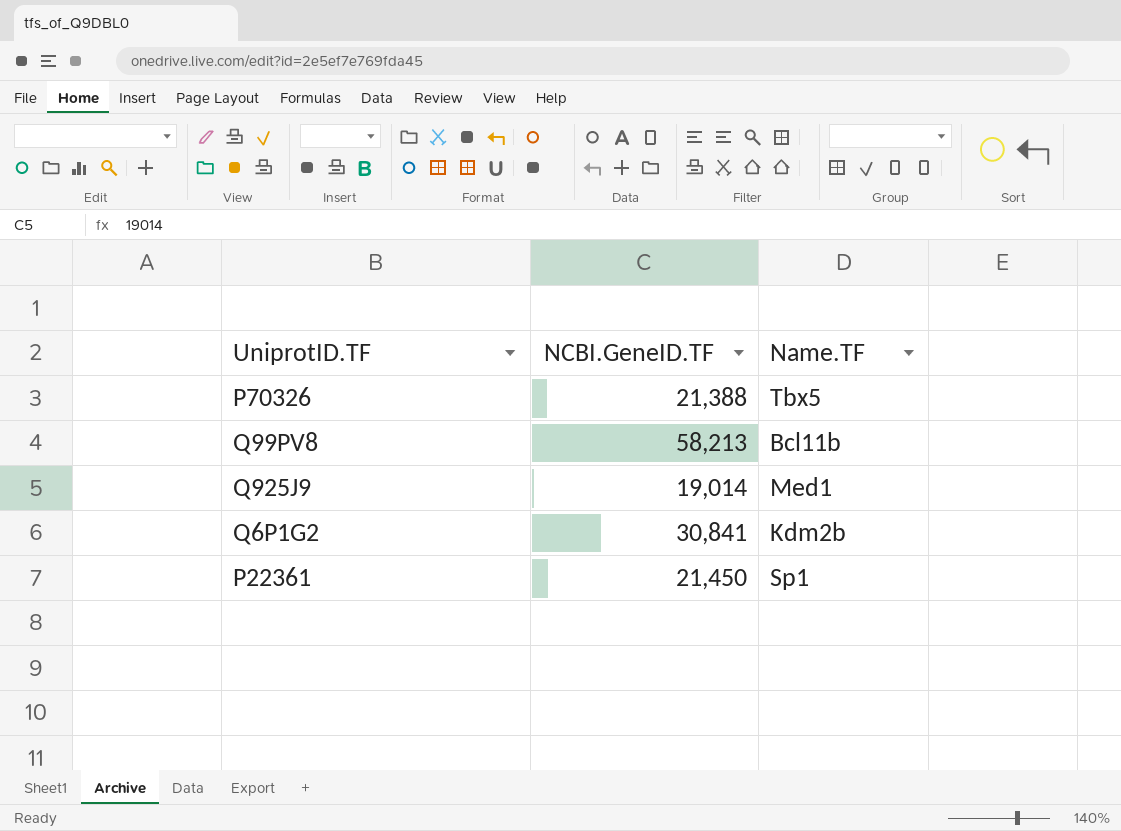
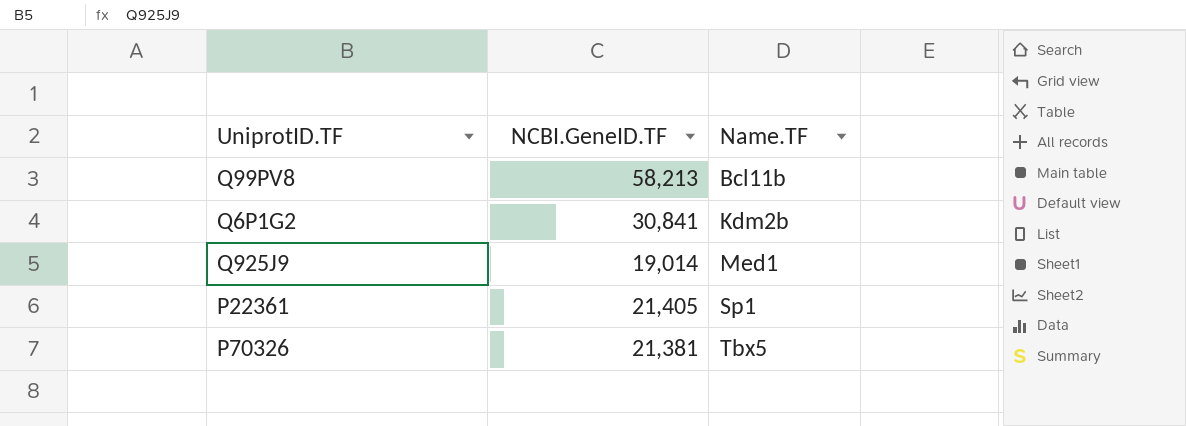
row order: none -> Name.TF ascending
P22361 | NCBI.GeneID.TF: 21,450 -> 21,405
P70326 | NCBI.GeneID.TF: 21,388 -> 21,381

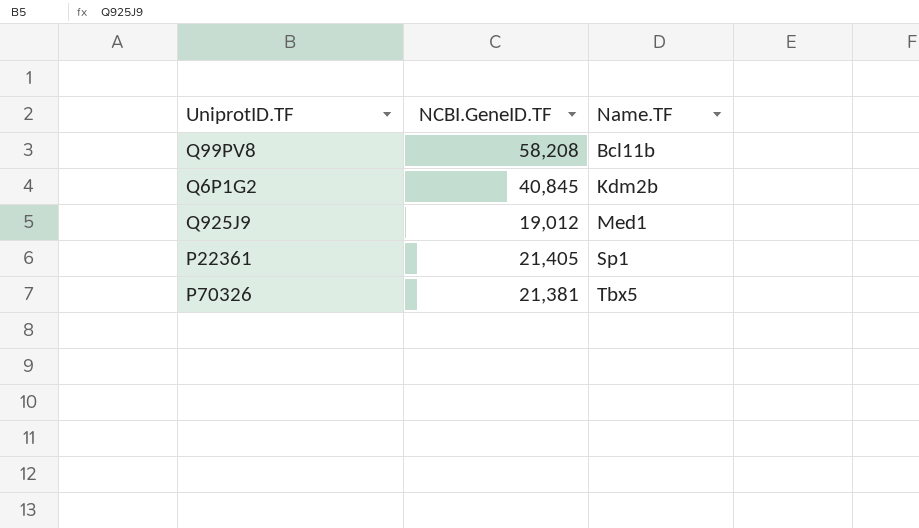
Q99PV8 | NCBI.GeneID.TF: 58,213 -> 58,208
Q6P1G2 | NCBI.GeneID.TF: 30,841 -> 40,845
Q925J9 | NCBI.GeneID.TF: 19,014 -> 19,012

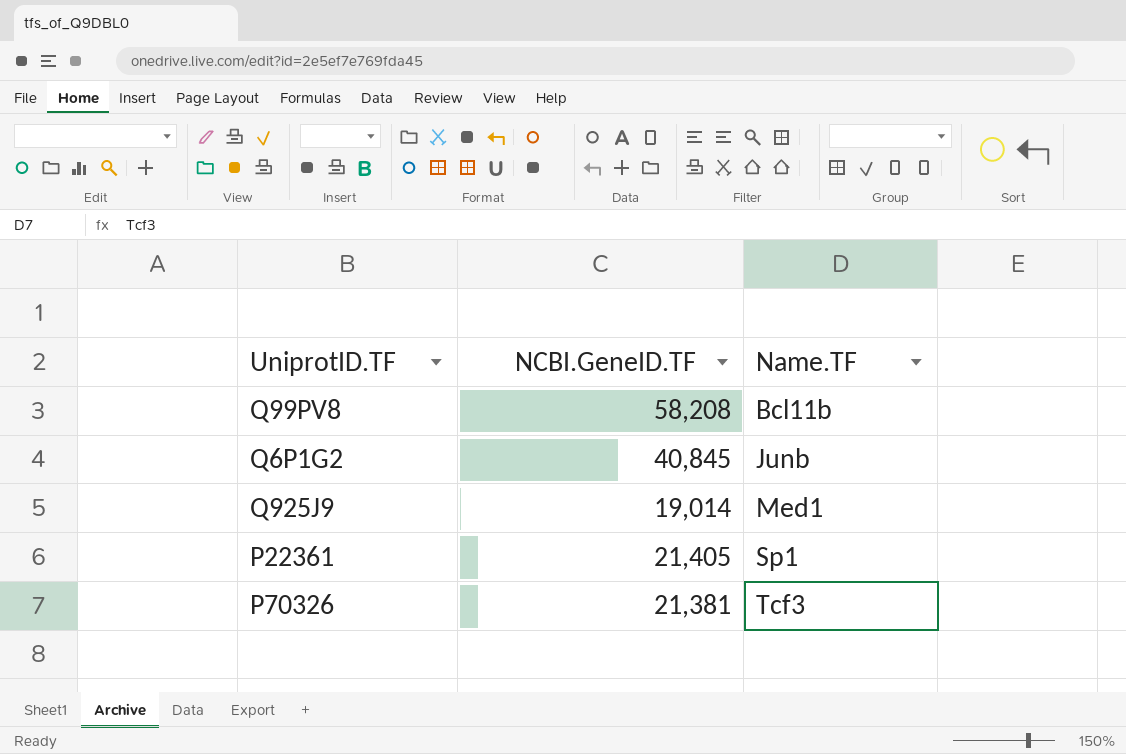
Q6P1G2 | Name.TF: Kdm2b -> Junb
Q925J9 | NCBI.GeneID.TF: 19,012 -> 19,014
P70326 | Name.TF: Tbx5 -> Tcf3

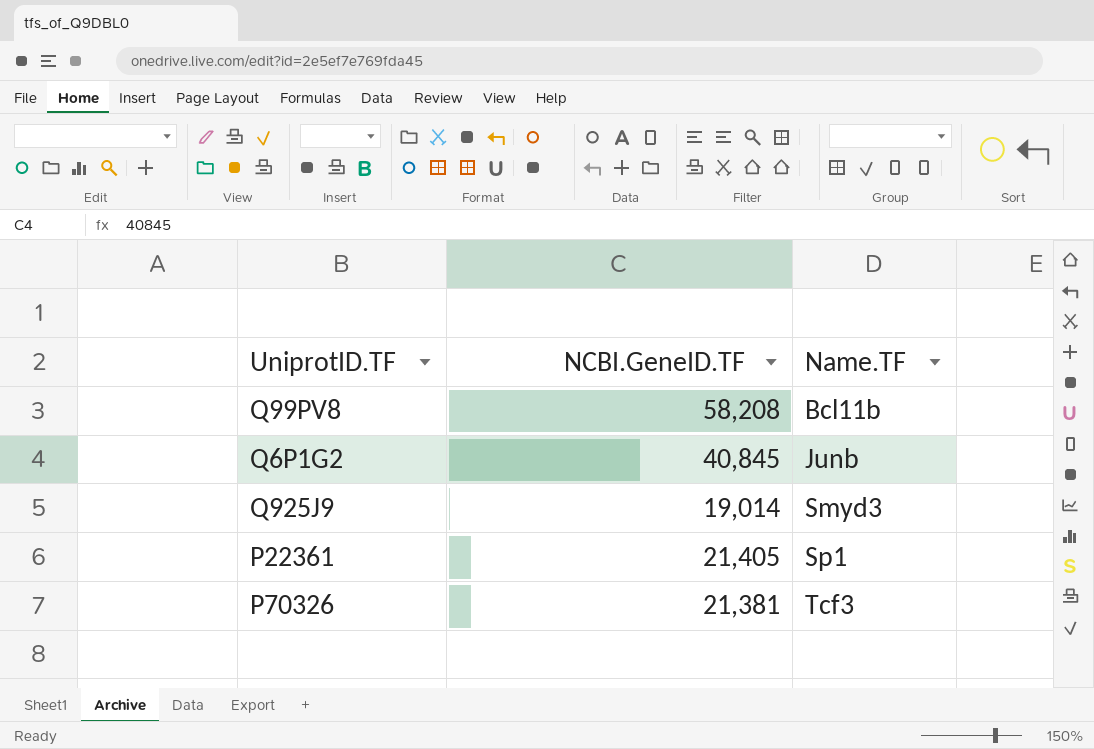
Q925J9 | Name.TF: Med1 -> Smyd3

